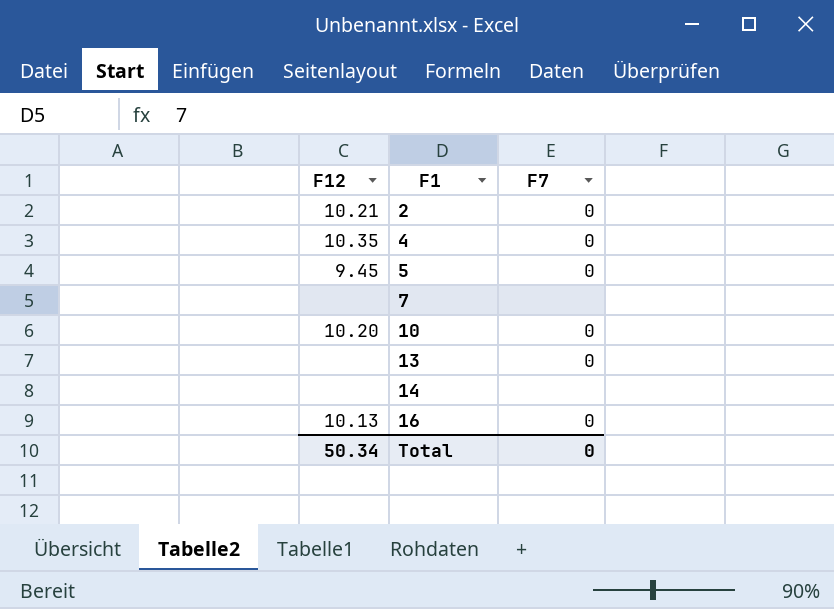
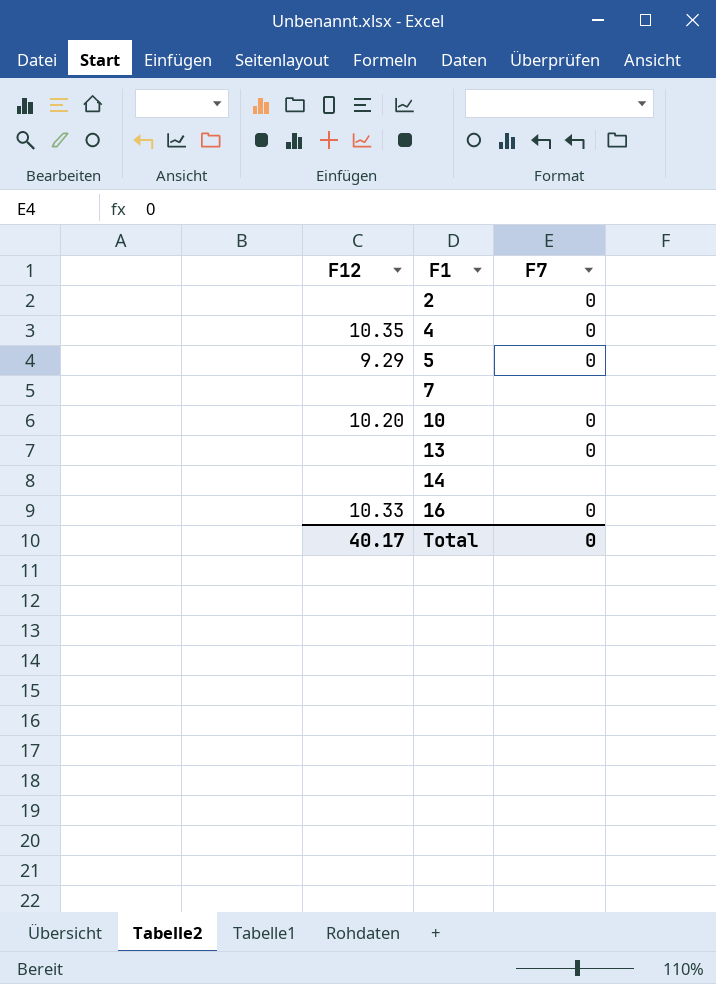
2 | F12: 10.21 -> none
5 | F12: 9.45 -> 9.29
16 | F12: 10.13 -> 10.33
Total | F12: 50.34 -> 40.17

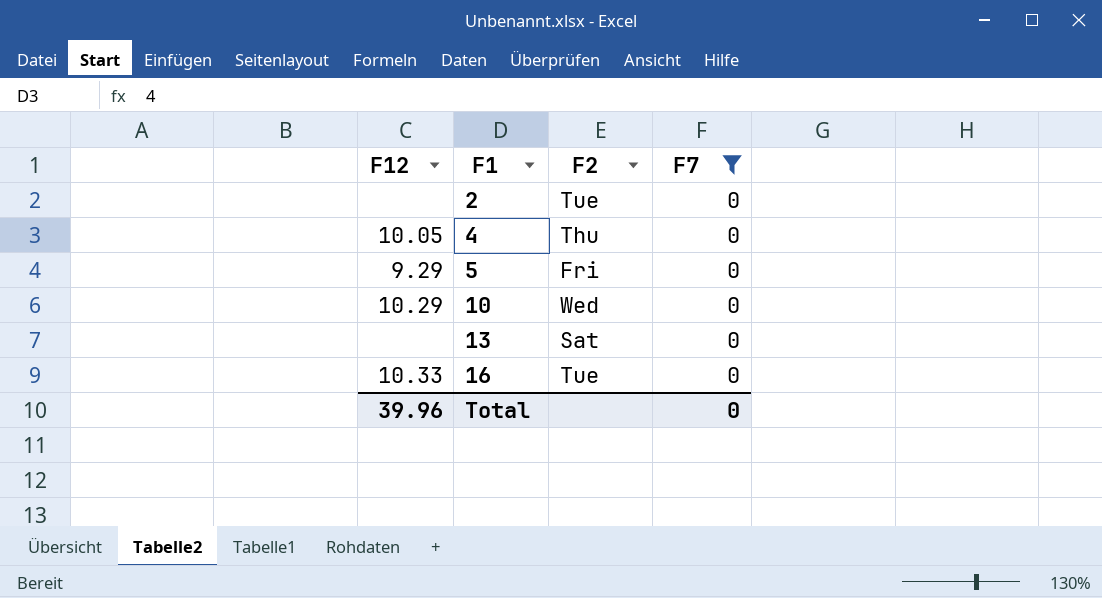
filter: none -> F7 = 0
column F2 | position: none -> 3
4 | F12: 10.35 -> 10.05
10 | F12: 10.20 -> 10.29
Total | F12: 40.17 -> 39.96

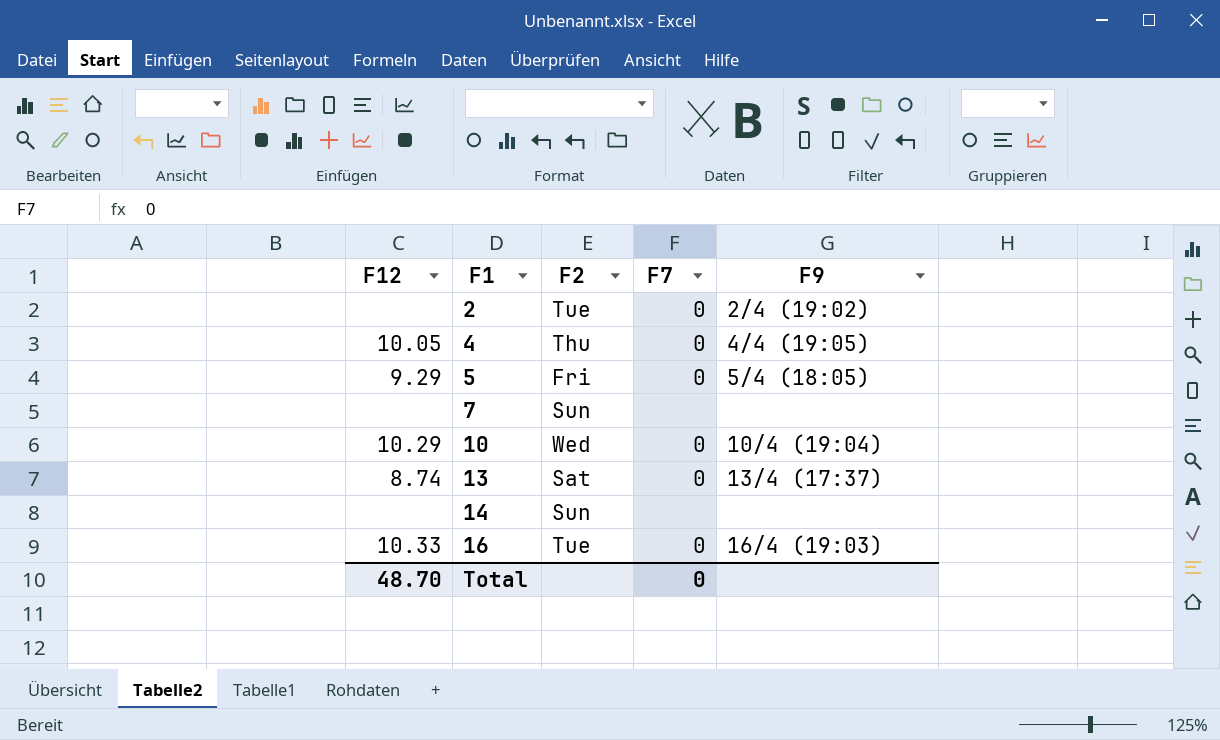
filter: F7 = 0 -> none
column F9 | position: none -> 5
13 | F12: none -> 8.74
Total | F12: 39.96 -> 48.70

